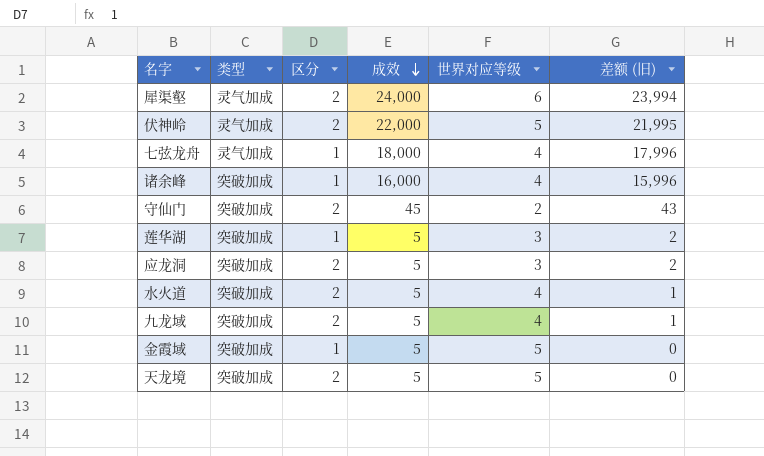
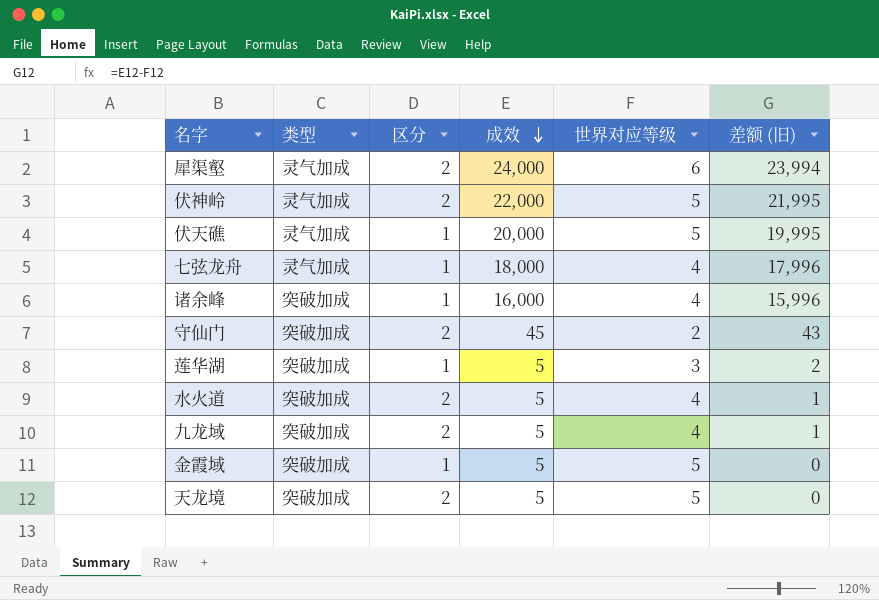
row 应龙洞: 突破加成 | 2 | 5 | 3 | 2 -> none
row 伏天礁: none -> 灵气加成 | 1 | 20,000 | 5 | 19,995

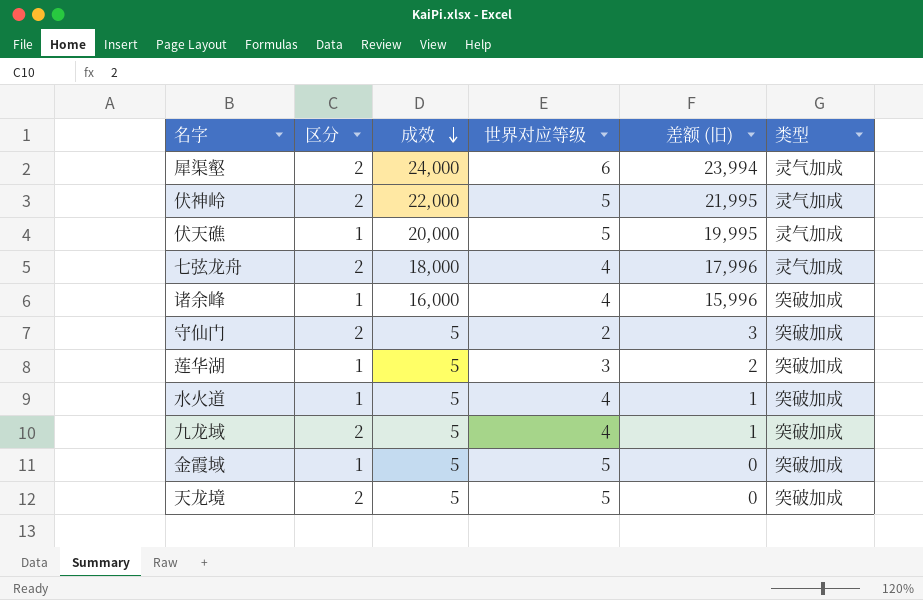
column 类型 | position: 2 -> 6
七弦龙舟 | 区分: 1 -> 2
守仙门 | 成效: 45 -> 5
守仙门 | 差额 (旧): 43 -> 3
水火道 | 区分: 2 -> 1

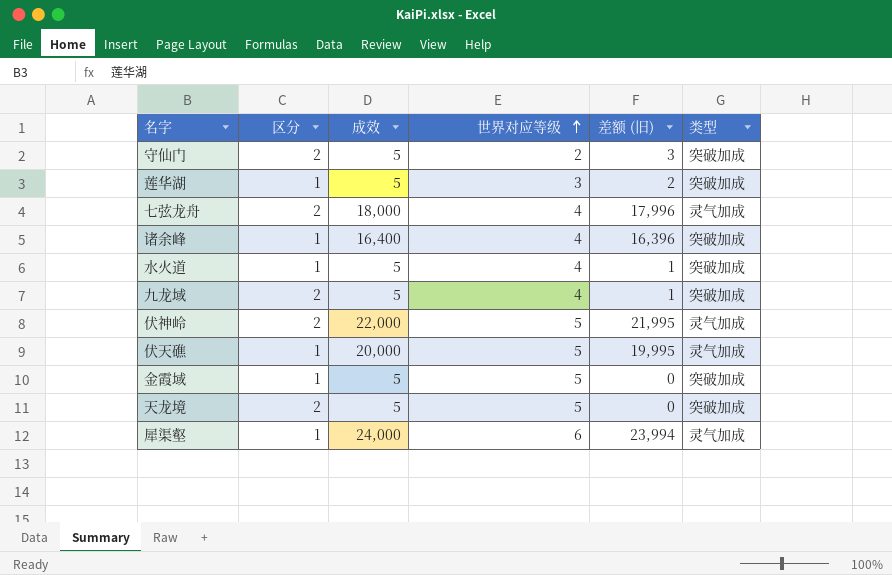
row order: 成效 descending -> 世界对应等级 ascending
诸余峰 | 成效: 16,000 -> 16,400
诸余峰 | 差额 (旧): 15,996 -> 16,396
犀渠壑 | 区分: 2 -> 1

